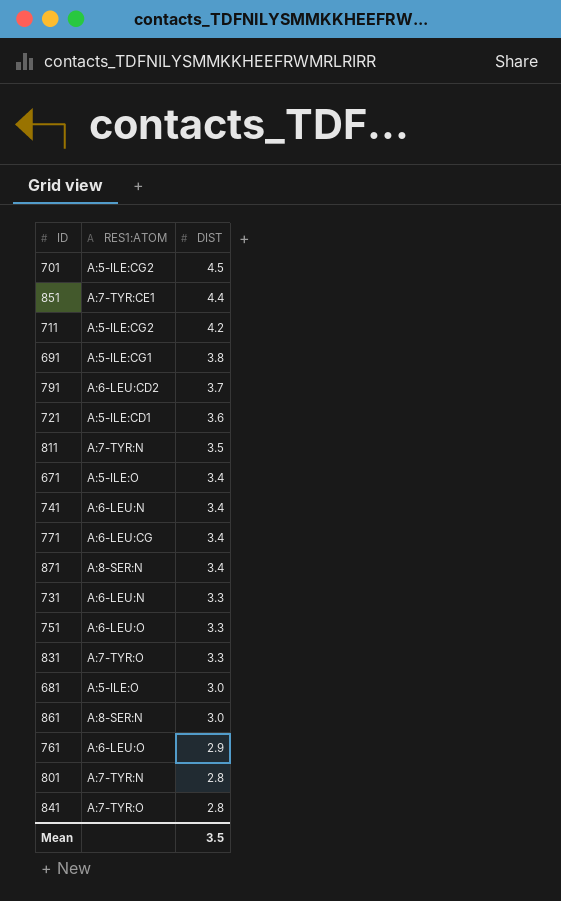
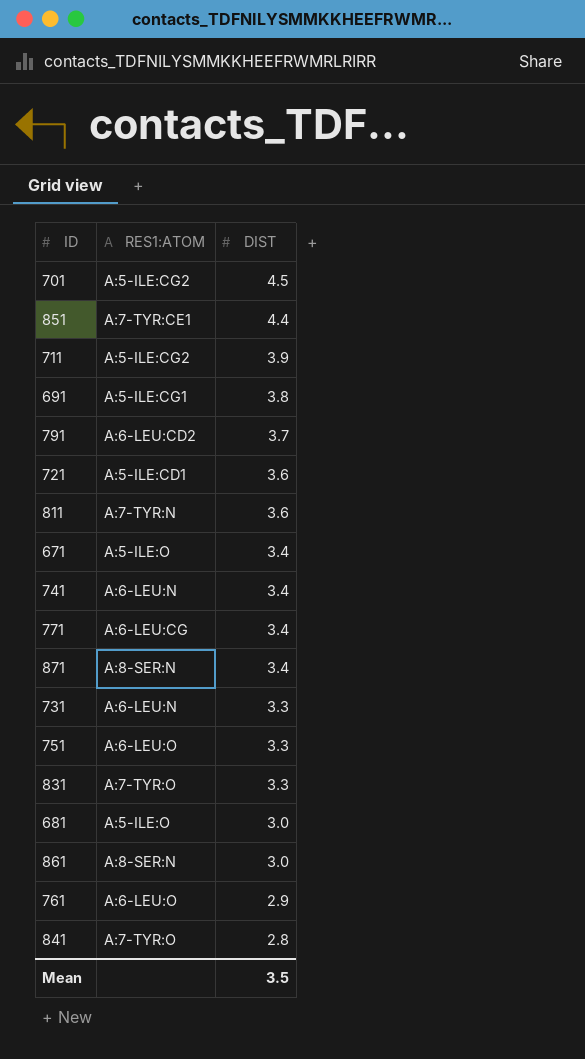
row 801: A:7-TYR:N | 2.8 -> none
711 | DIST: 4.2 -> 3.9
811 | DIST: 3.5 -> 3.6

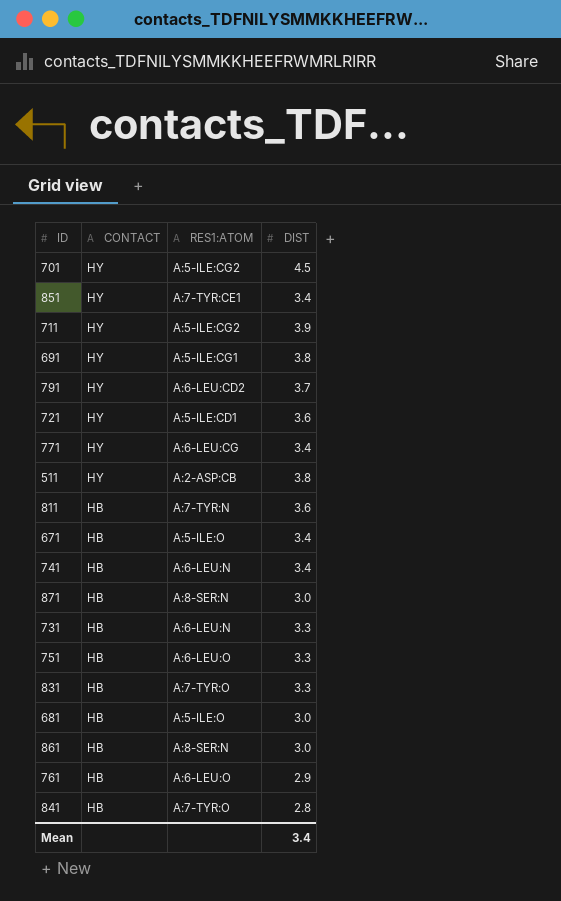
row order: DIST descending -> CONTACT descending
column CONTACT | position: none -> 2
851 | DIST: 4.4 -> 3.4
row 511: none -> HY | A:2-ASP:CB | 3.8
871 | DIST: 3.4 -> 3.0
Mean | DIST: 3.5 -> 3.4

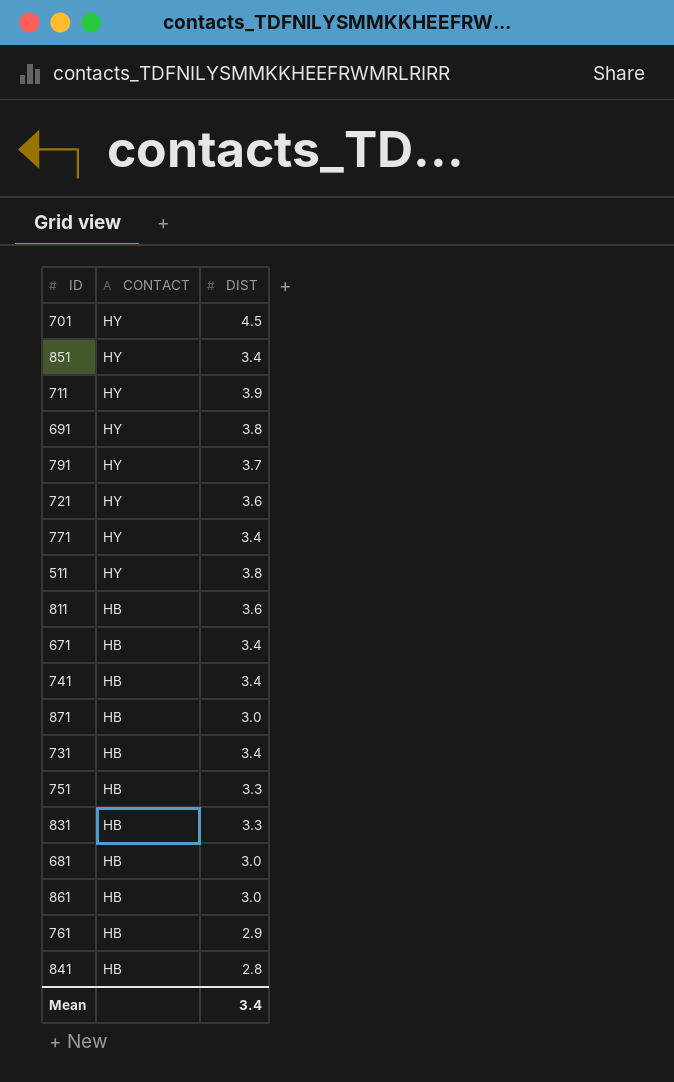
column RES1:ATOM | position: 3 -> none
731 | DIST: 3.3 -> 3.4

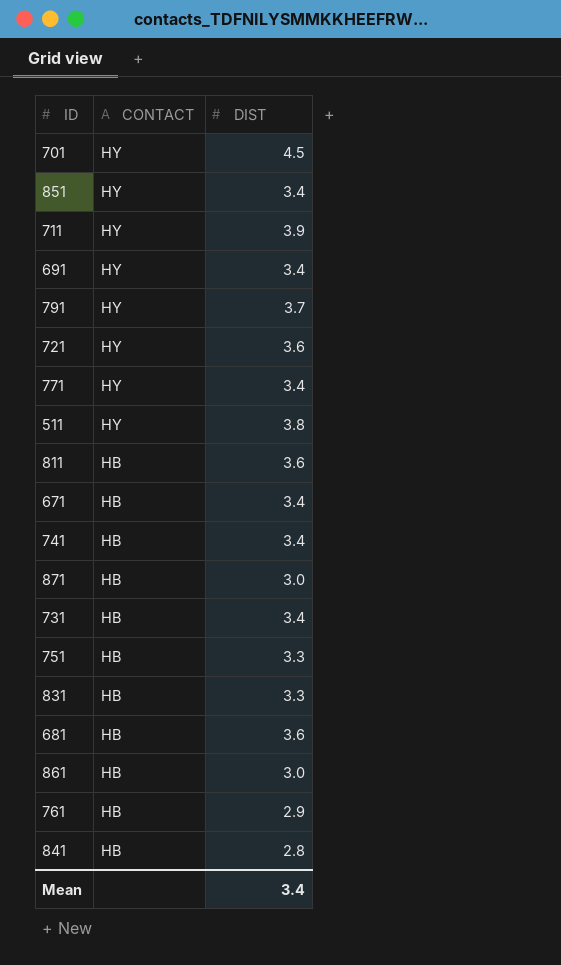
691 | DIST: 3.8 -> 3.4
681 | DIST: 3.0 -> 3.6

